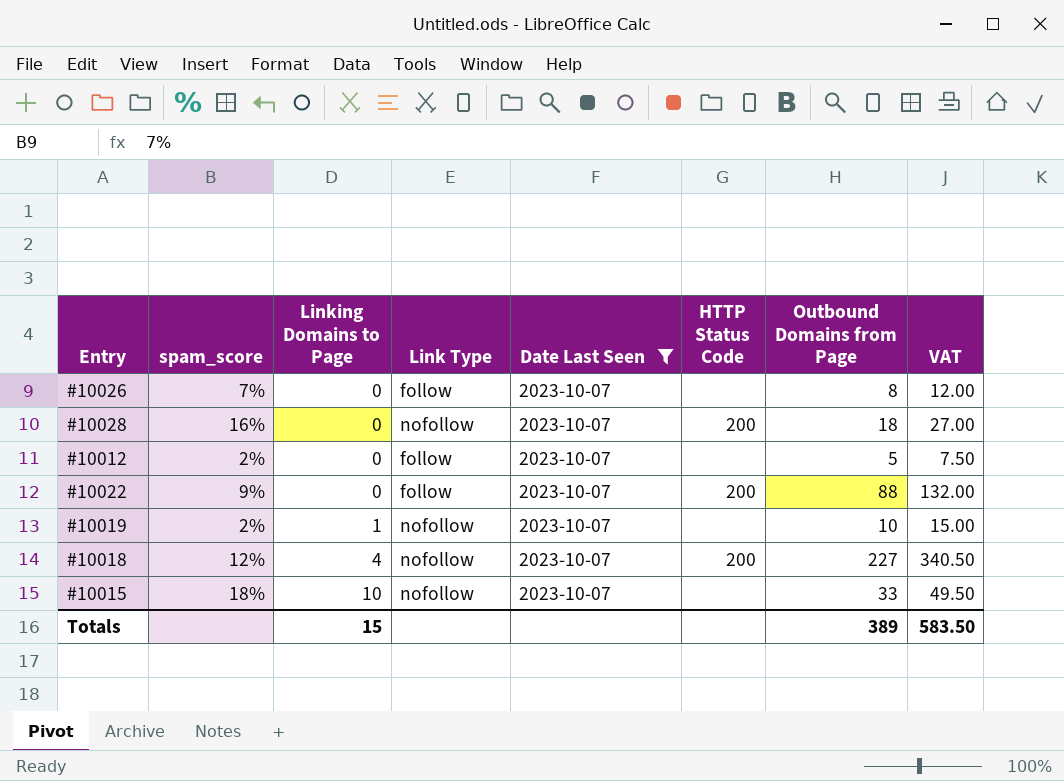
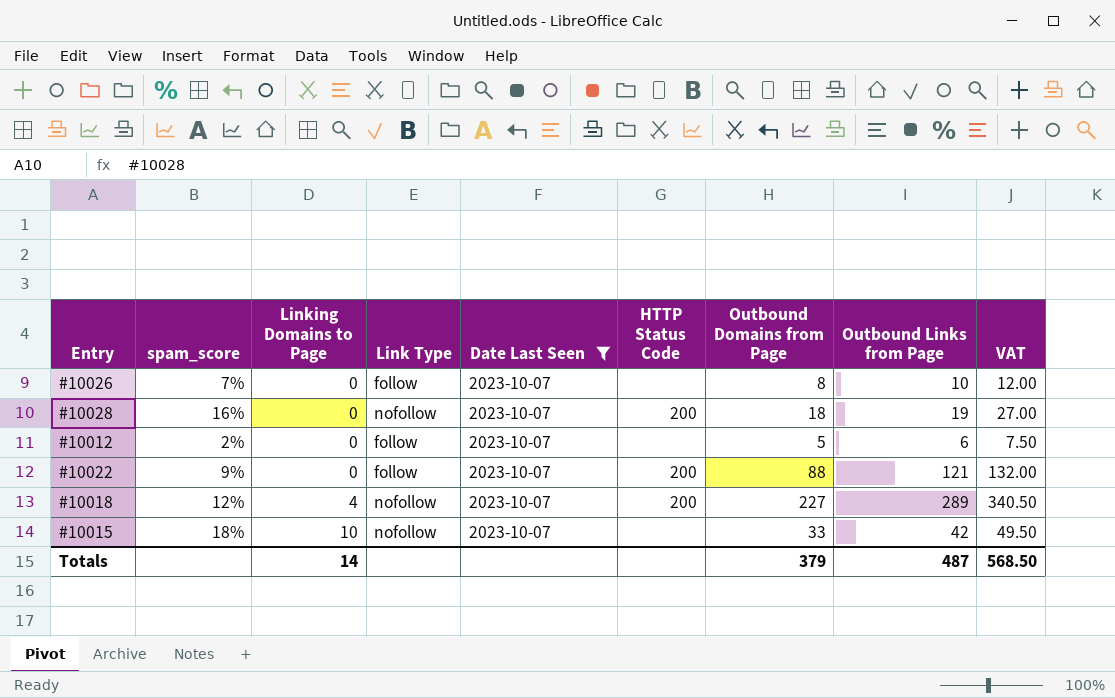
column Outbound Links from Page | position: none -> 8
row #10019: 2% | 1 | nofollow | 2023-10-07 | none | 10 | 15.00 -> none
Totals | Linking Domains to Page: 15 -> 14
Totals | Outbound Domains from Page: 389 -> 379
Totals | VAT: 583.50 -> 568.50

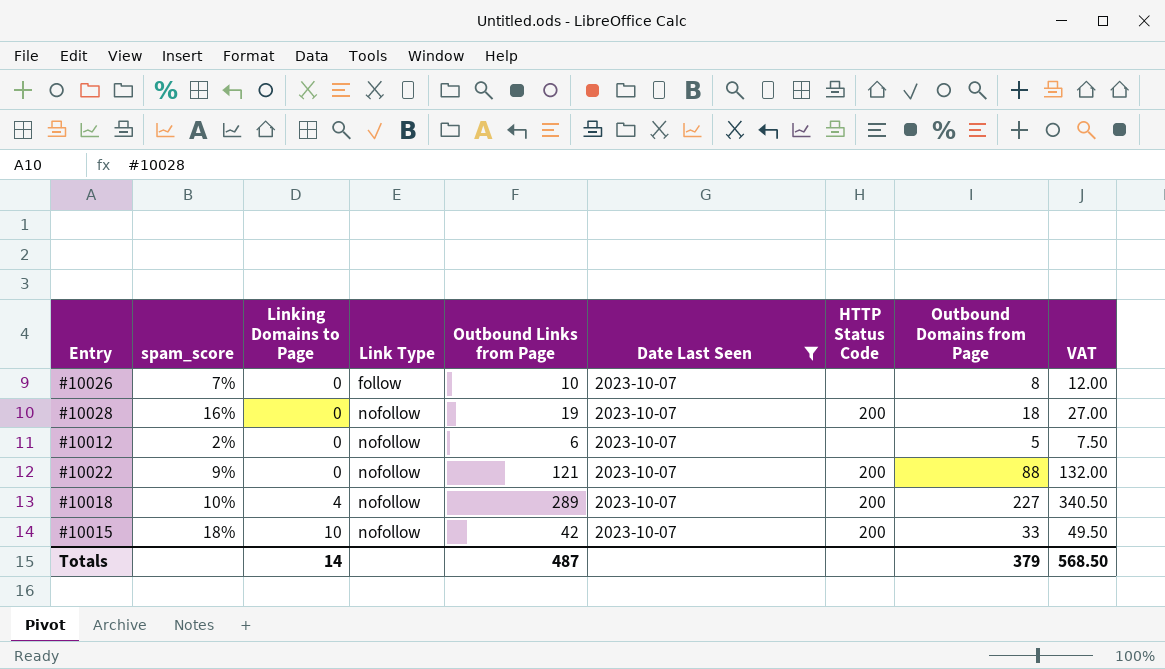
column Outbound Links from Page | position: 8 -> 5
#10012 | Link Type: follow -> nofollow
#10022 | Link Type: follow -> nofollow
#10018 | spam_score: 12% -> 10%
#10015 | HTTP Status Code: none -> 200

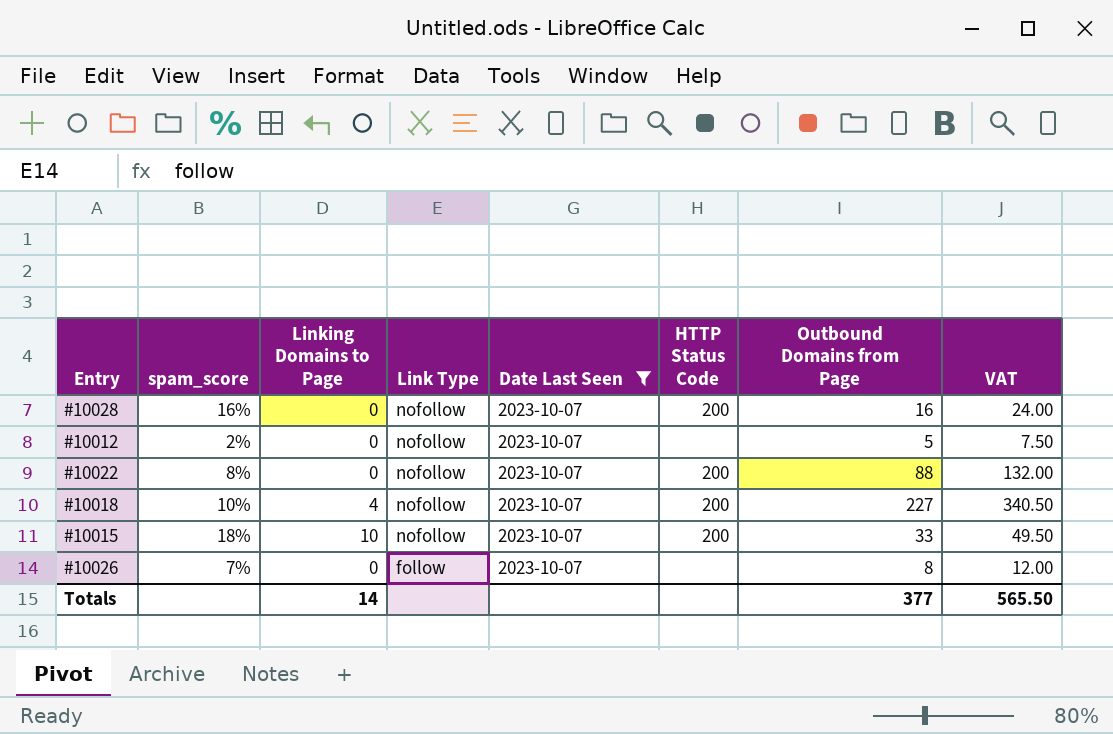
row order: Linking Domains to Page ascending -> Link Type descending
column Outbound Links from Page | position: 5 -> none
#10028 | Outbound Domains from Page: 18 -> 16
#10028 | VAT: 27.00 -> 24.00
#10022 | spam_score: 9% -> 8%
Totals | Outbound Domains from Page: 379 -> 377
Totals | VAT: 568.50 -> 565.50

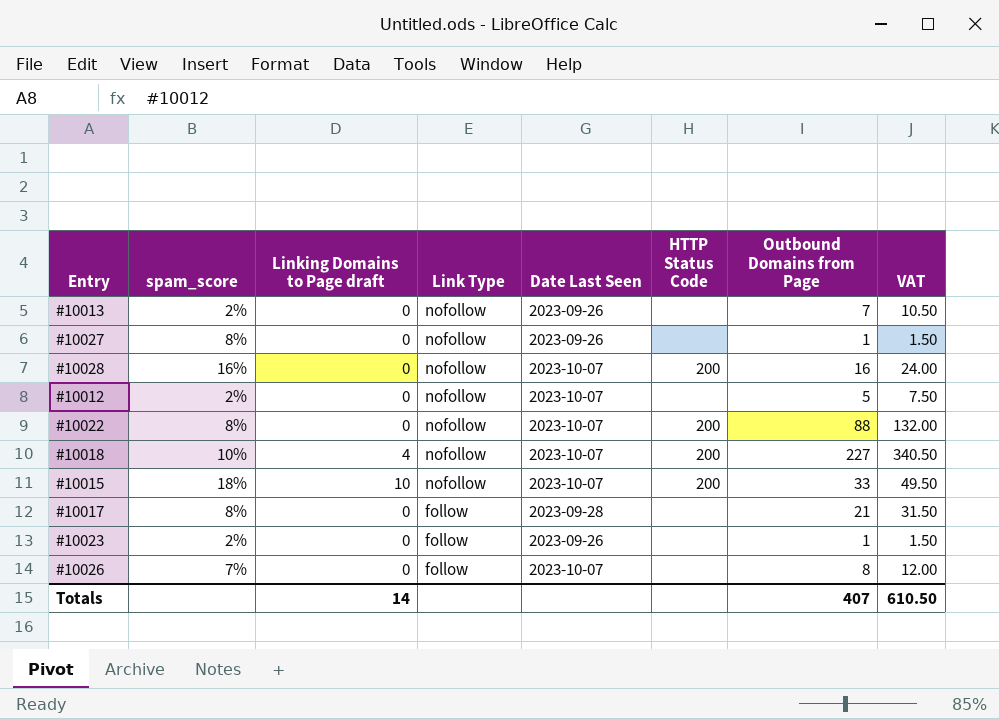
filter: Date Last Seen = 2023-10-07 -> none
column name: Linking Domains to Page -> Linking Domains to Page draft
Totals | Outbound Domains from Page: 377 -> 407
Totals | VAT: 565.50 -> 610.50

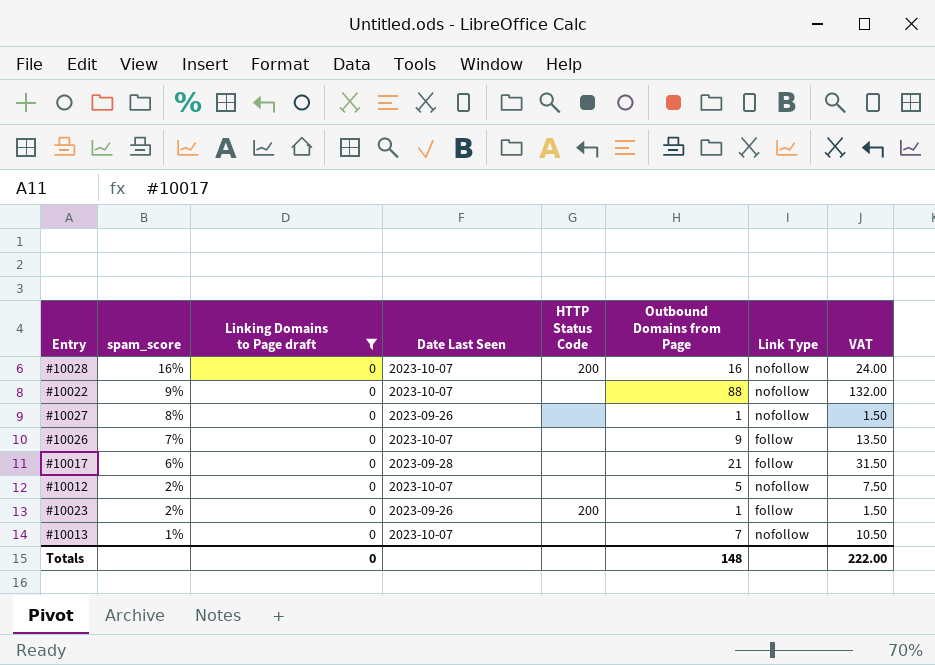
filter: none -> Linking Domains to Page draft = 0
row order: Link Type descending -> spam_score descending
column Link Type | position: 4 -> 7
#10022 | spam_score: 8% -> 9%
#10022 | HTTP Status Code: 200 -> none
#10026 | Outbound Domains from Page: 8 -> 9
#10026 | VAT: 12.00 -> 13.50
#10017 | spam_score: 8% -> 6%
#10023 | HTTP Status Code: none -> 200
#10013 | spam_score: 2% -> 1%
#10013 | Date Last Seen: 2023-09-26 -> 2023-10-07
Totals | Linking Domains to Page draft: 14 -> 0
Totals | Outbound Domains from Page: 407 -> 148
Totals | VAT: 610.50 -> 222.00

